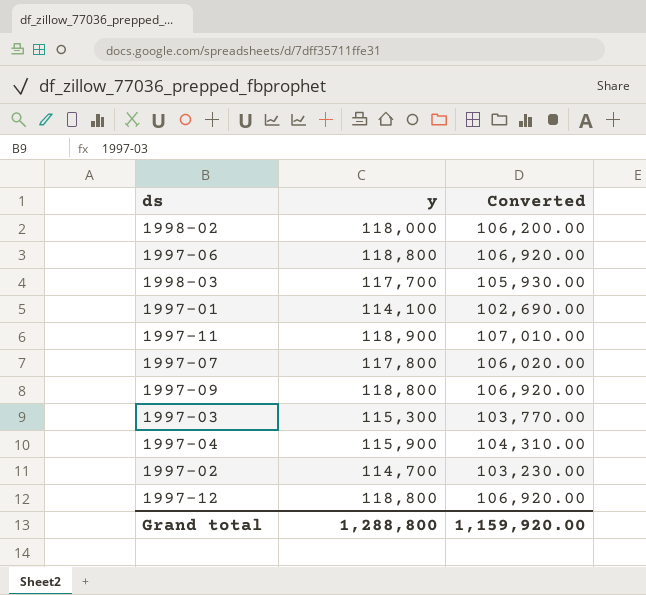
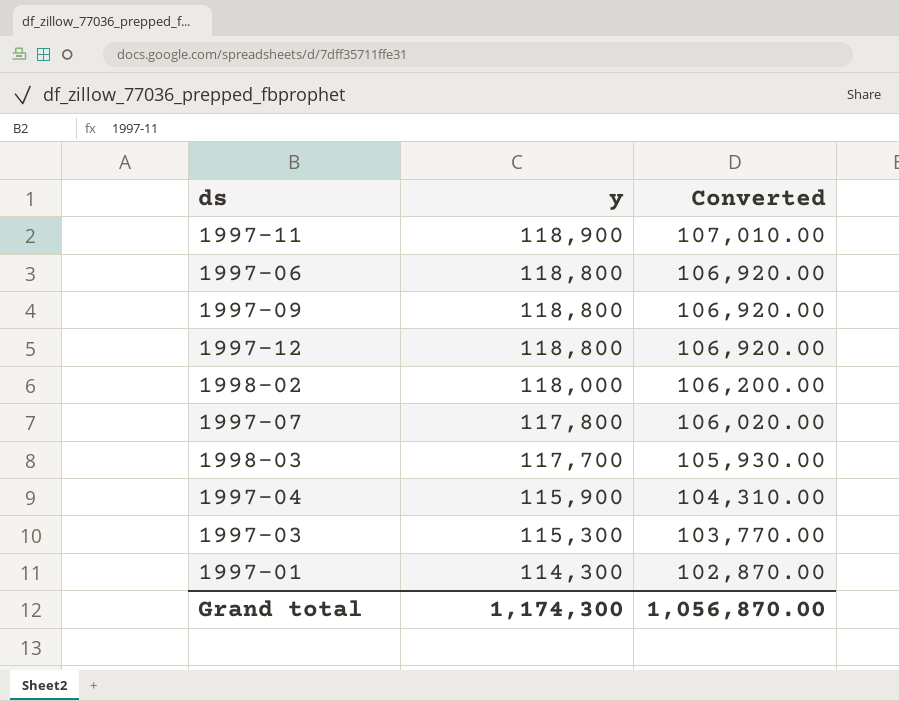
row order: none -> y descending
row 1997-02: 114,700 | 103,230.00 -> none
1997-01 | y: 114,100 -> 114,300
1997-01 | Converted: 102,690.00 -> 102,870.00
Grand total | y: 1,288,800 -> 1,174,300
Grand total | Converted: 1,159,920.00 -> 1,056,870.00

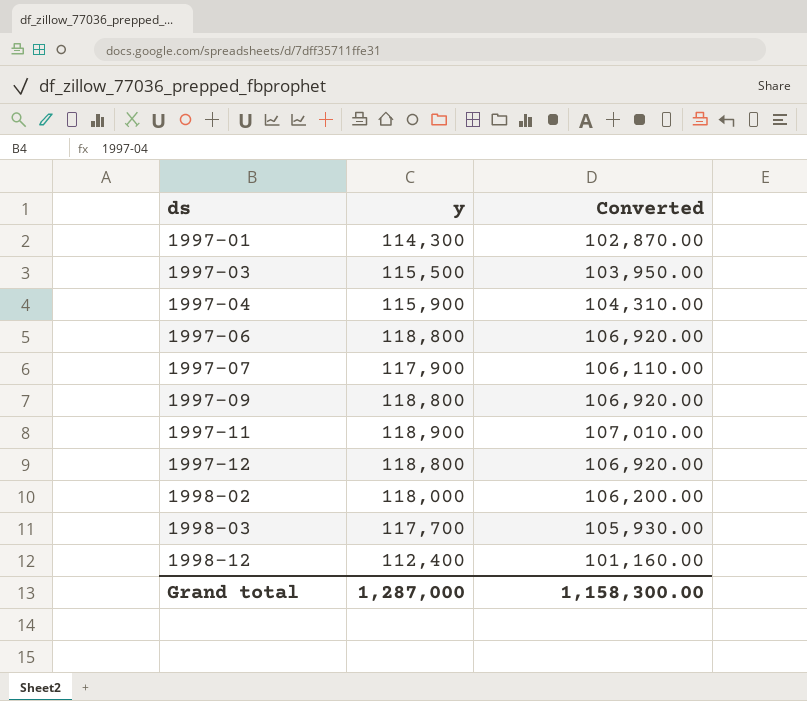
row order: y descending -> ds ascending
1997-03 | y: 115,300 -> 115,500
1997-03 | Converted: 103,770.00 -> 103,950.00
1997-07 | y: 117,800 -> 117,900
1997-07 | Converted: 106,020.00 -> 106,110.00
row 1998-12: none -> 112,400 | 101,160.00
Grand total | y: 1,174,300 -> 1,287,000
Grand total | Converted: 1,056,870.00 -> 1,158,300.00

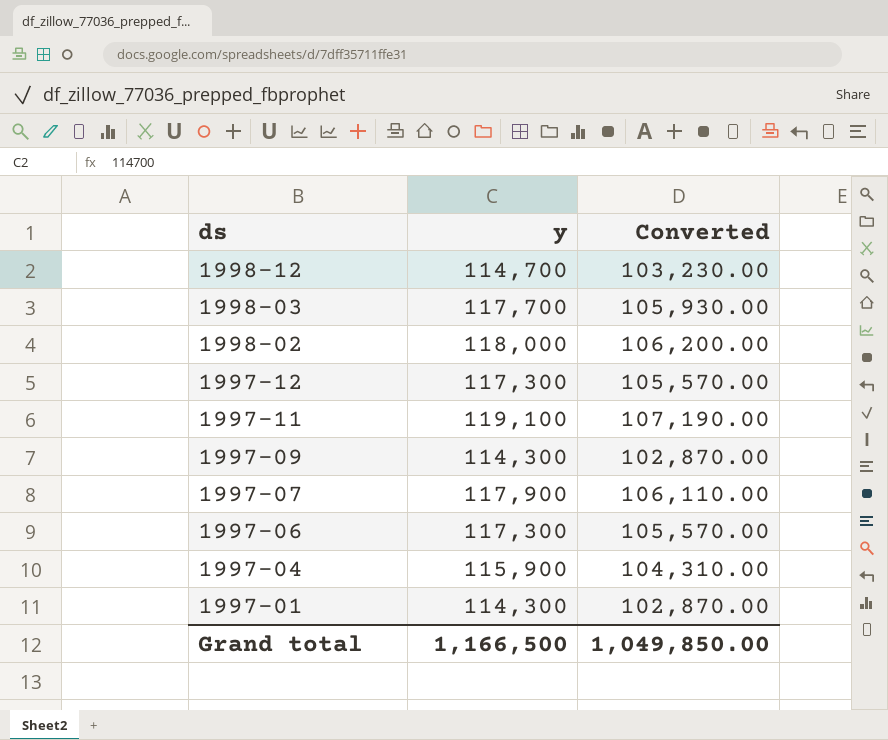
row order: ds ascending -> ds descending
row 1997-03: 115,500 | 103,950.00 -> none
1998-12 | y: 112,400 -> 114,700
1998-12 | Converted: 101,160.00 -> 103,230.00
1997-12 | y: 118,800 -> 117,300
1997-12 | Converted: 106,920.00 -> 105,570.00
1997-11 | y: 118,900 -> 119,100
1997-11 | Converted: 107,010.00 -> 107,190.00
1997-09 | y: 118,800 -> 114,300
1997-09 | Converted: 106,920.00 -> 102,870.00
1997-06 | y: 118,800 -> 117,300
1997-06 | Converted: 106,920.00 -> 105,570.00
Grand total | y: 1,287,000 -> 1,166,500
Grand total | Converted: 1,158,300.00 -> 1,049,850.00

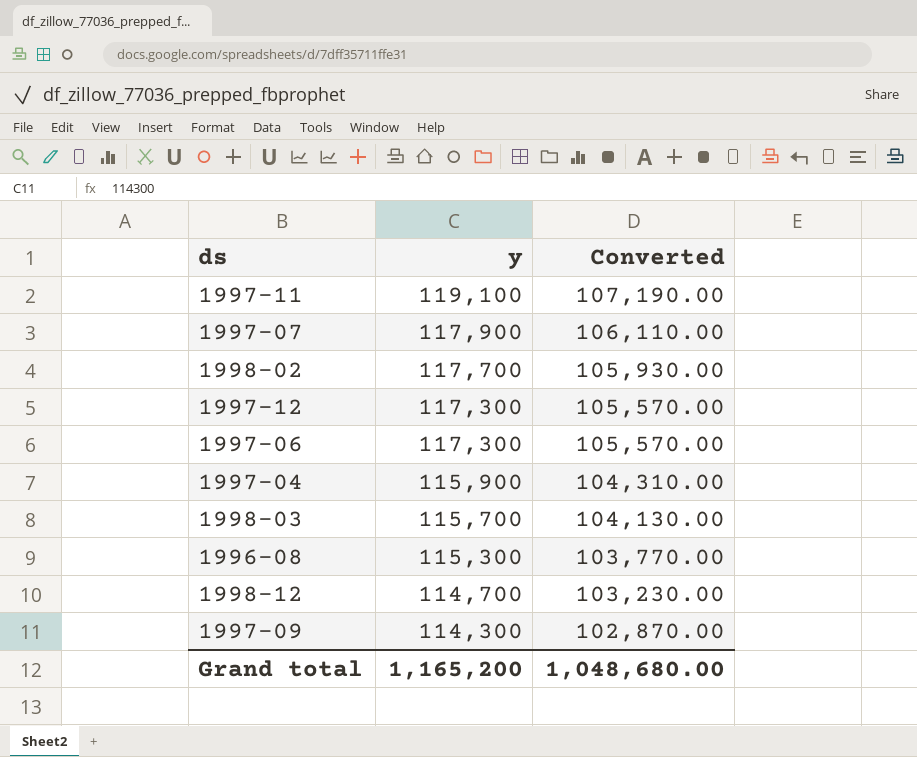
row order: ds descending -> y descending
row 1997-01: 114,300 | 102,870.00 -> none
1998-02 | y: 118,000 -> 117,700
1998-02 | Converted: 106,200.00 -> 105,930.00
1998-03 | y: 117,700 -> 115,700
1998-03 | Converted: 105,930.00 -> 104,130.00
row 1996-08: none -> 115,300 | 103,770.00
Grand total | y: 1,166,500 -> 1,165,200
Grand total | Converted: 1,049,850.00 -> 1,048,680.00

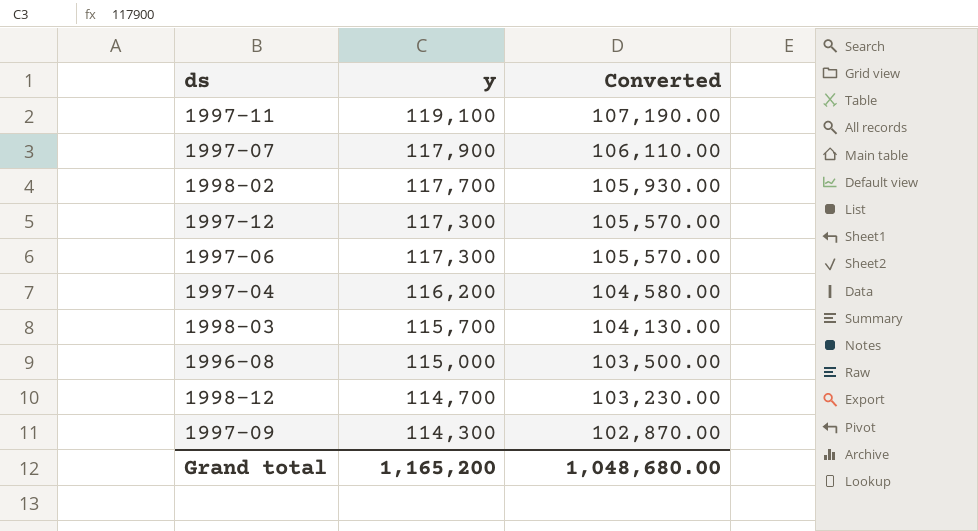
1997-04 | y: 115,900 -> 116,200
1997-04 | Converted: 104,310.00 -> 104,580.00
1996-08 | y: 115,300 -> 115,000
1996-08 | Converted: 103,770.00 -> 103,500.00

